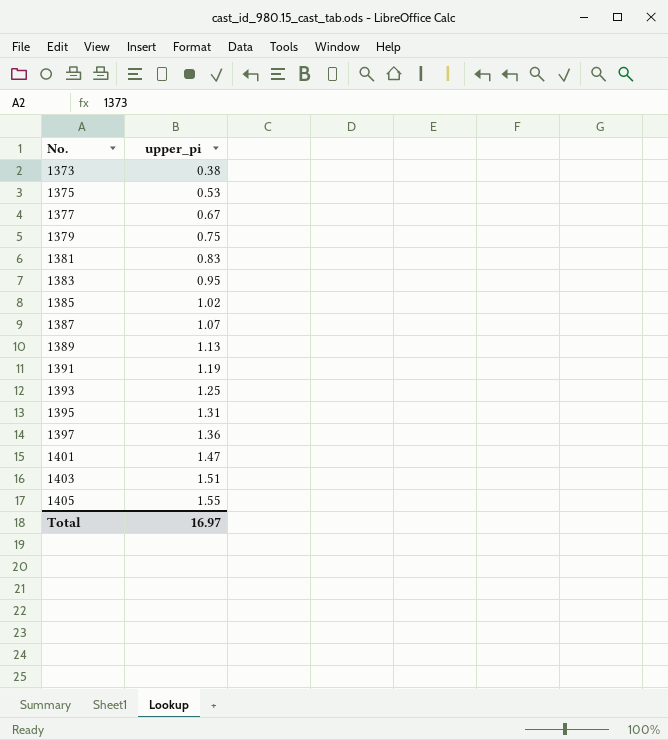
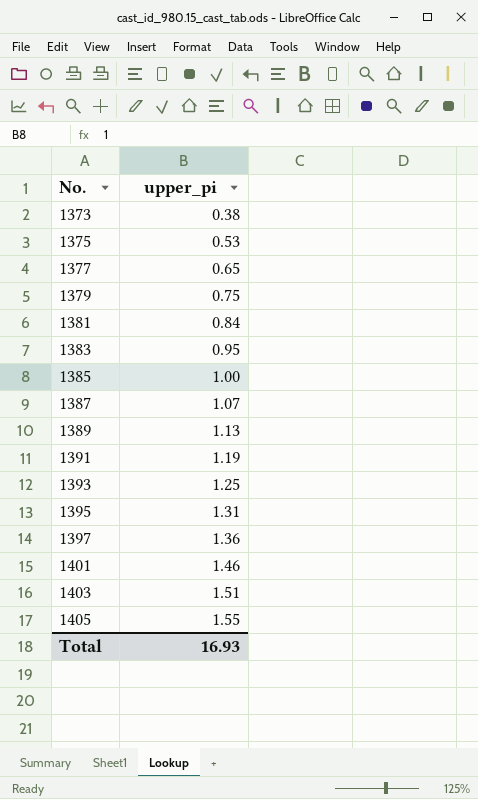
1377 | upper_pi: 0.67 -> 0.65
1381 | upper_pi: 0.83 -> 0.84
1385 | upper_pi: 1.02 -> 1.00
1401 | upper_pi: 1.47 -> 1.46
Total | upper_pi: 16.97 -> 16.93

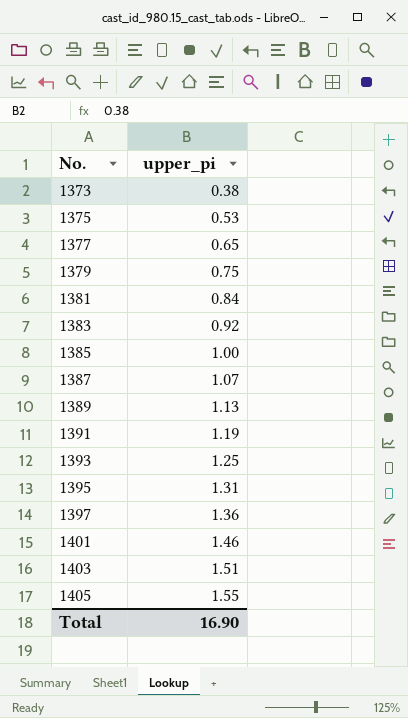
1383 | upper_pi: 0.95 -> 0.92
Total | upper_pi: 16.93 -> 16.90

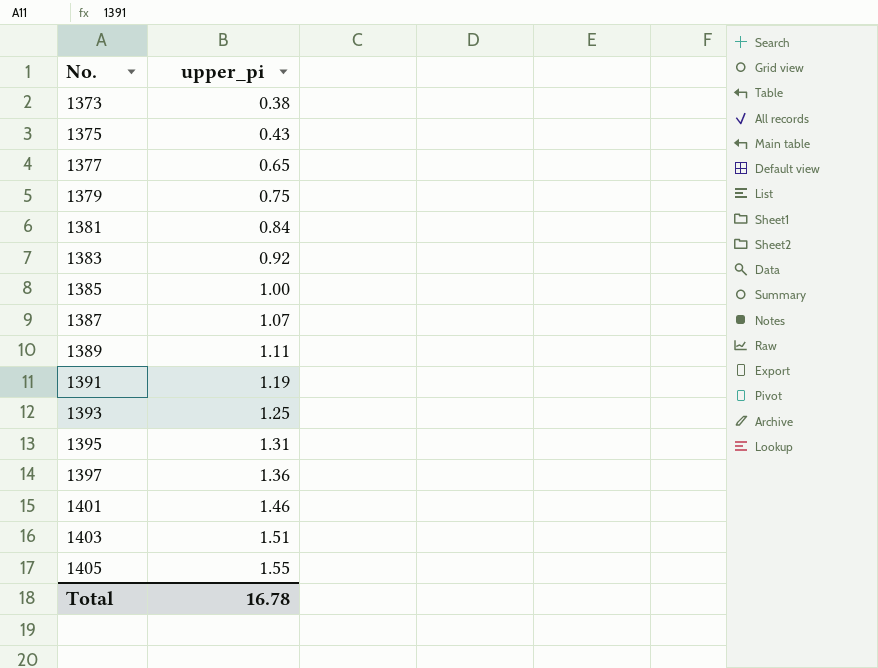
1375 | upper_pi: 0.53 -> 0.43
1389 | upper_pi: 1.13 -> 1.11
Total | upper_pi: 16.90 -> 16.78

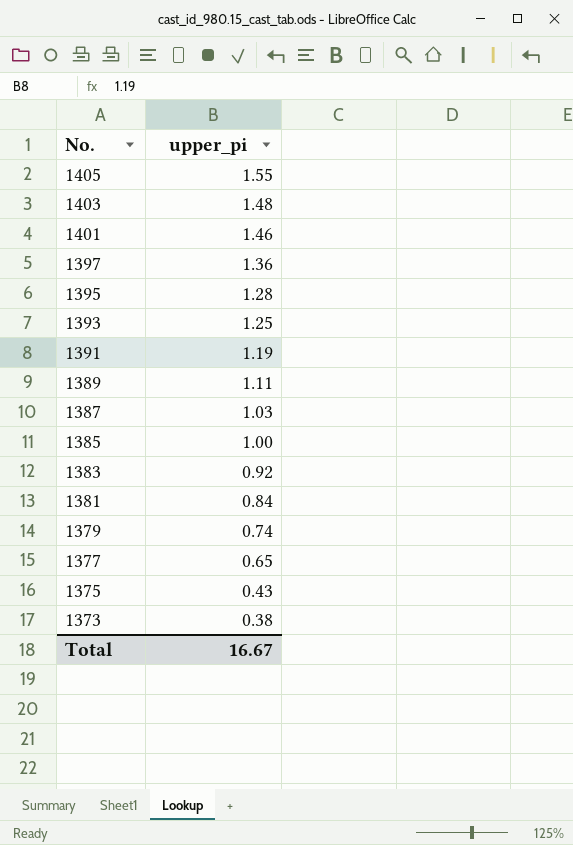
row order: No. ascending -> No. descending
1403 | upper_pi: 1.51 -> 1.48
1395 | upper_pi: 1.31 -> 1.28
1387 | upper_pi: 1.07 -> 1.03
1379 | upper_pi: 0.75 -> 0.74
Total | upper_pi: 16.78 -> 16.67

